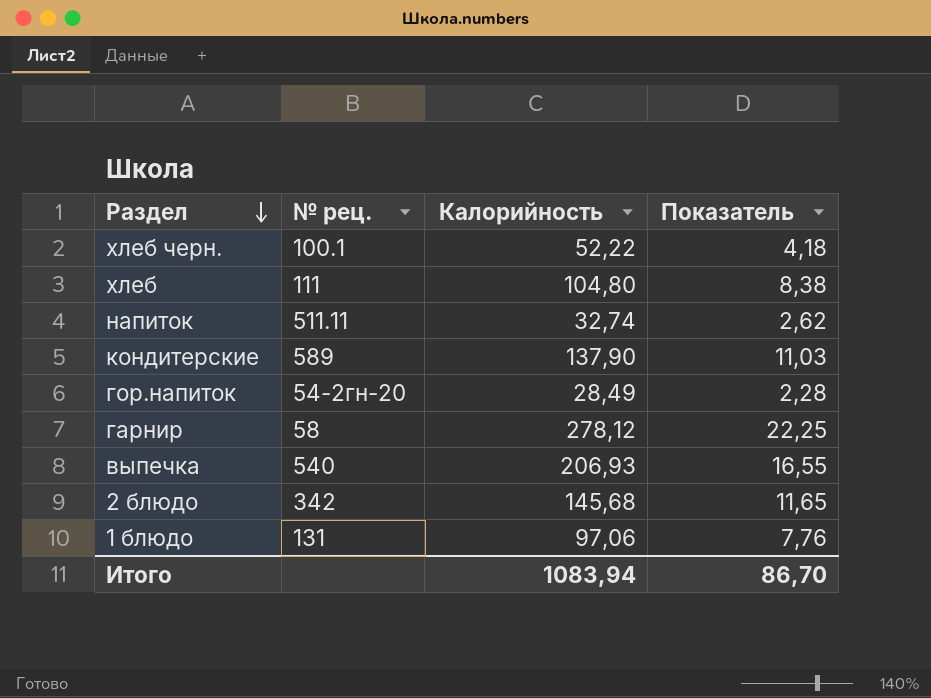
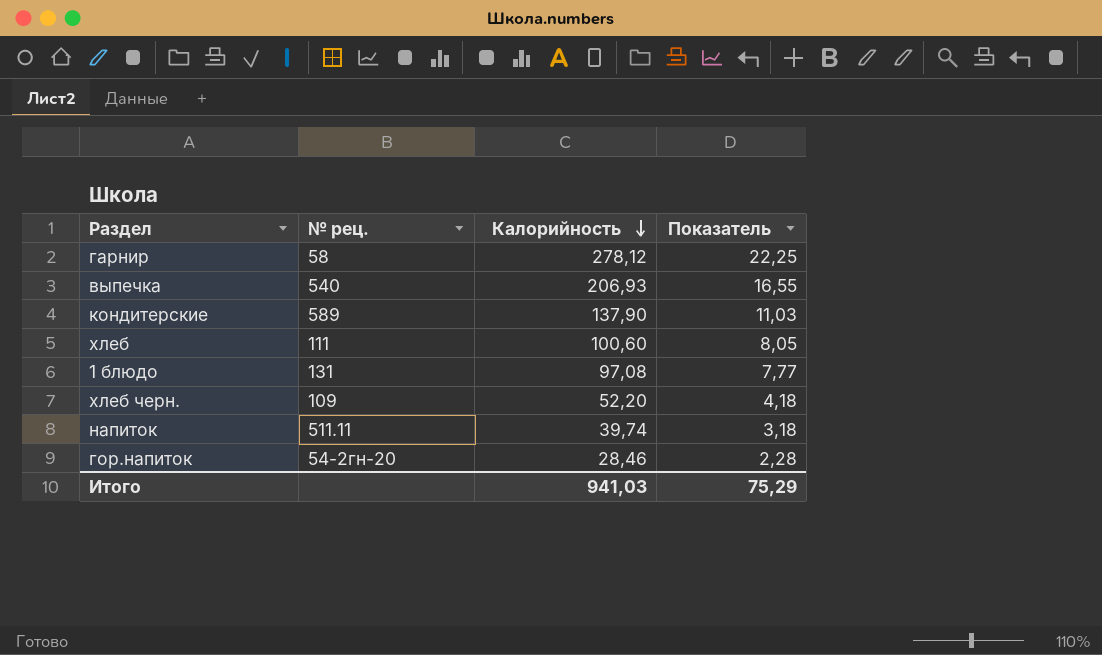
row order: Раздел descending -> Калорийность descending
row 2 блюдо: 342 | 145,68 | 11,65 -> none
хлеб | Калорийность: 104,80 -> 100,60
хлеб | Показатель: 8,38 -> 8,05
1 блюдо | Калорийность: 97,06 -> 97,08
1 блюдо | Показатель: 7,76 -> 7,77
хлеб черн. | № рец.: 100.1 -> 109
хлеб черн. | Калорийность: 52,22 -> 52,20
напиток | Калорийность: 32,74 -> 39,74
напиток | Показатель: 2,62 -> 3,18
гор.напиток | Калорийность: 28,49 -> 28,46
Итого | Калорийность: 1083,94 -> 941,03
Итого | Показатель: 86,70 -> 75,29

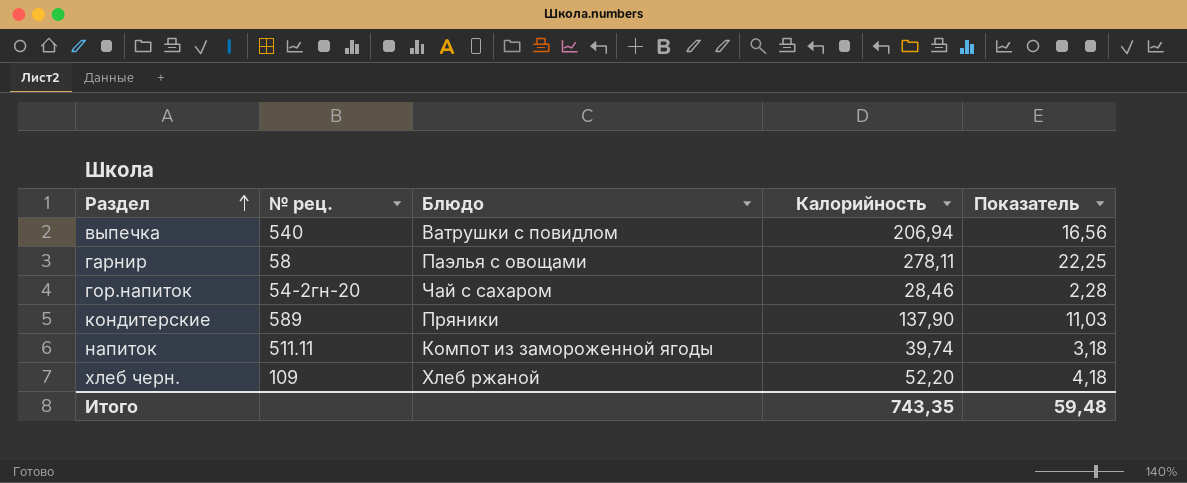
row order: Калорийность descending -> Раздел ascending
column Блюдо | position: none -> 3
row хлеб: 111 | 100,60 | 8,05 -> none
row 1 блюдо: 131 | 97,08 | 7,77 -> none
выпечка | Калорийность: 206,93 -> 206,94
выпечка | Показатель: 16,55 -> 16,56
гарнир | Калорийность: 278,12 -> 278,11
Итого | Калорийность: 941,03 -> 743,35
Итого | Показатель: 75,29 -> 59,48

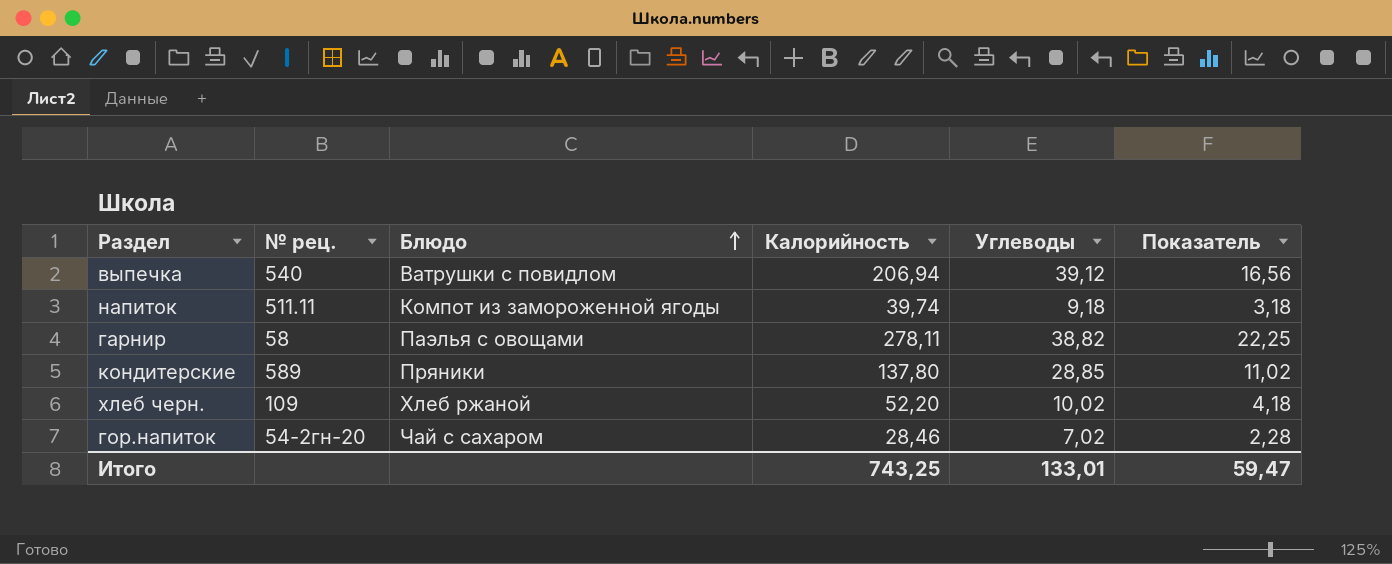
row order: Раздел ascending -> Блюдо ascending
column Углеводы | position: none -> 5
кондитерские | Калорийность: 137,90 -> 137,80
кондитерские | Показатель: 11,03 -> 11,02
Итого | Калорийность: 743,35 -> 743,25
Итого | Показатель: 59,48 -> 59,47

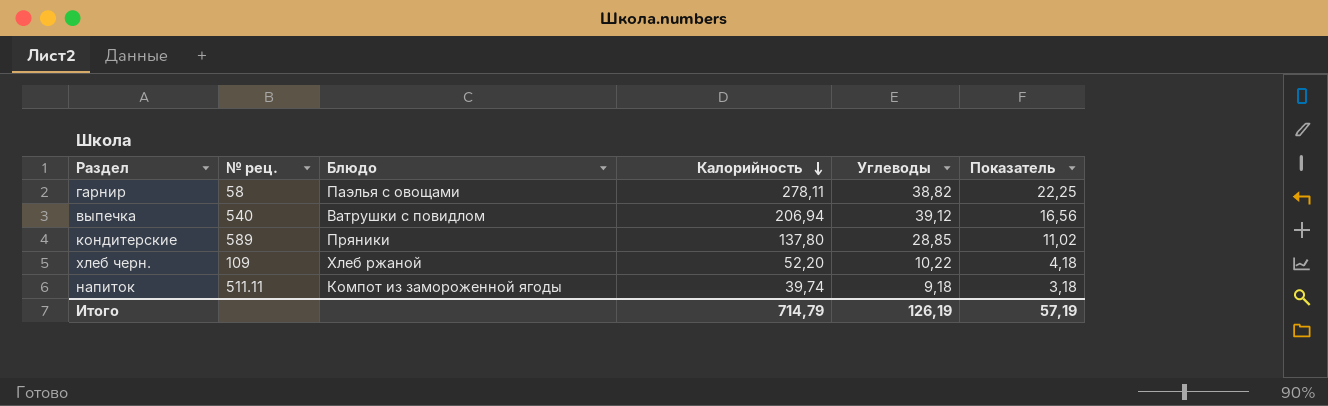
row order: Блюдо ascending -> Калорийность descending
row гор.напиток: 54-2гн-20 | Чай с сахаром | 28,46 | 7,02 | 2,28 -> none
хлеб черн. | Углеводы: 10,02 -> 10,22
Итого | Калорийность: 743,25 -> 714,79
Итого | Углеводы: 133,01 -> 126,19
Итого | Показатель: 59,47 -> 57,19

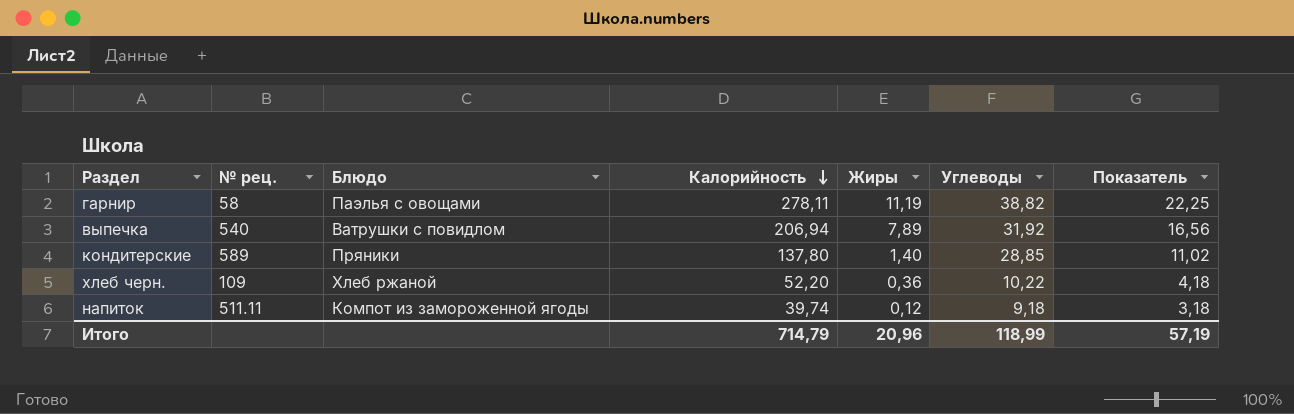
column Жиры | position: none -> 5
выпечка | Углеводы: 39,12 -> 31,92
Итого | Углеводы: 126,19 -> 118,99

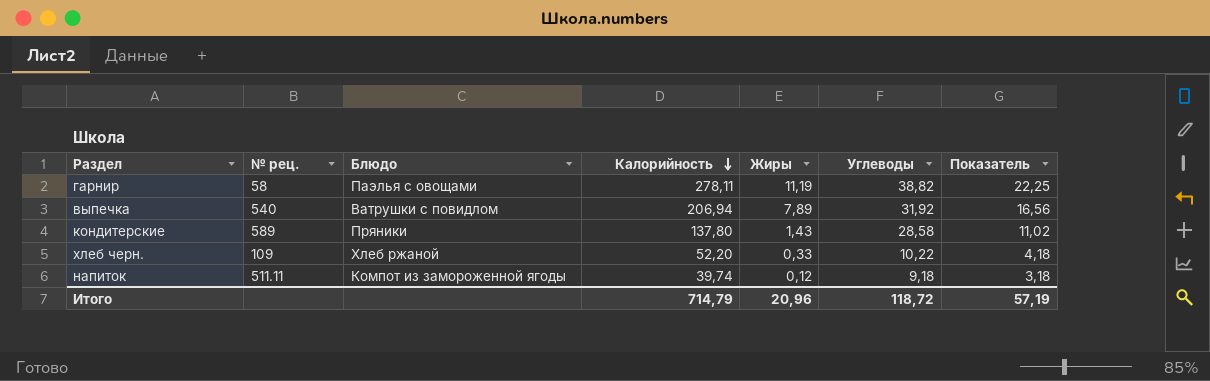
кондитерские | Жиры: 1,40 -> 1,43
кондитерские | Углеводы: 28,85 -> 28,58
хлеб черн. | Жиры: 0,36 -> 0,33
Итого | Углеводы: 118,99 -> 118,72

